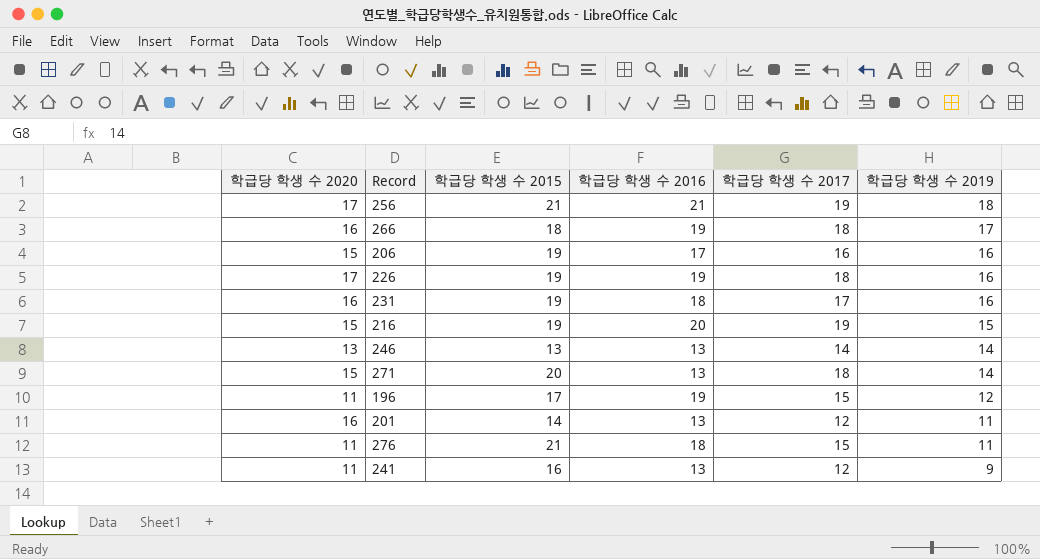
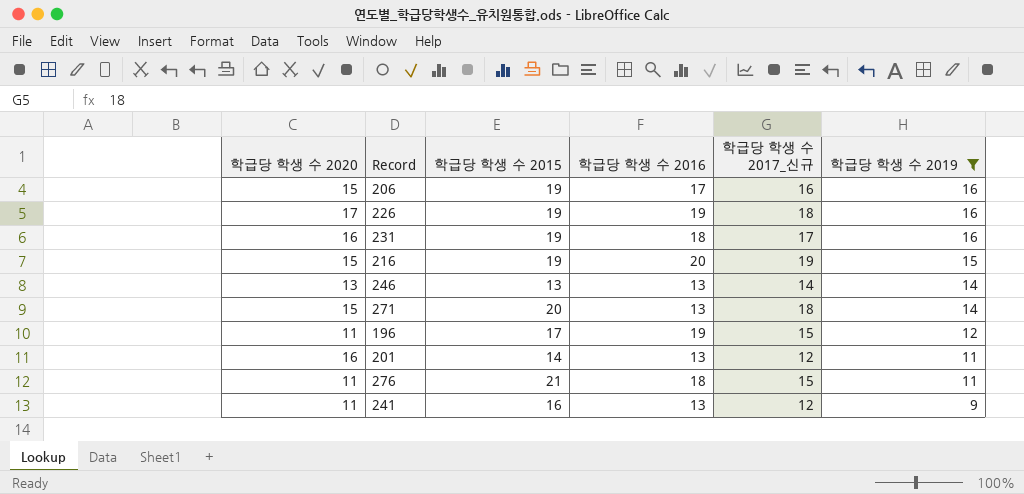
filter: none -> 학급당 학생 수 2019 <= 16
column name: 학급당 학생 수 2017 -> 학급당 학생 수 2017_신규

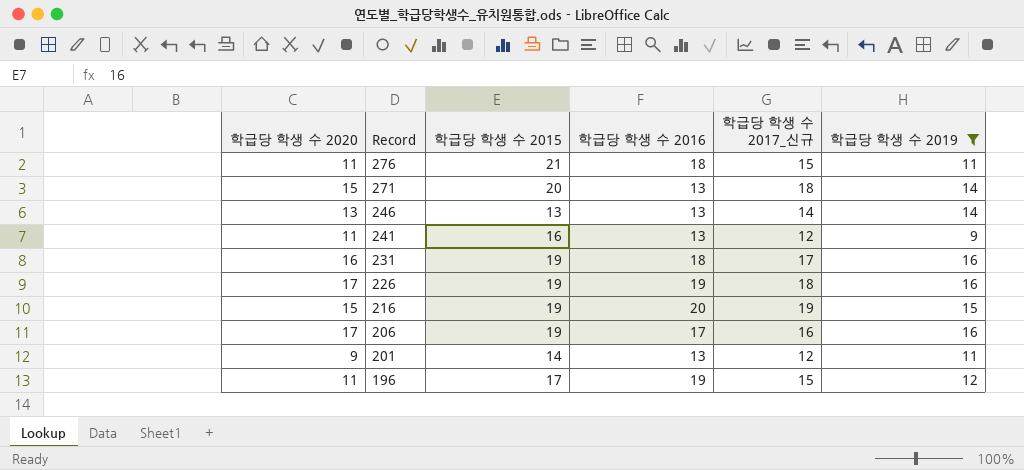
row order: 학급당 학생 수 2019 descending -> Record descending
206 | 학급당 학생 수 2020: 15 -> 17
201 | 학급당 학생 수 2020: 16 -> 9

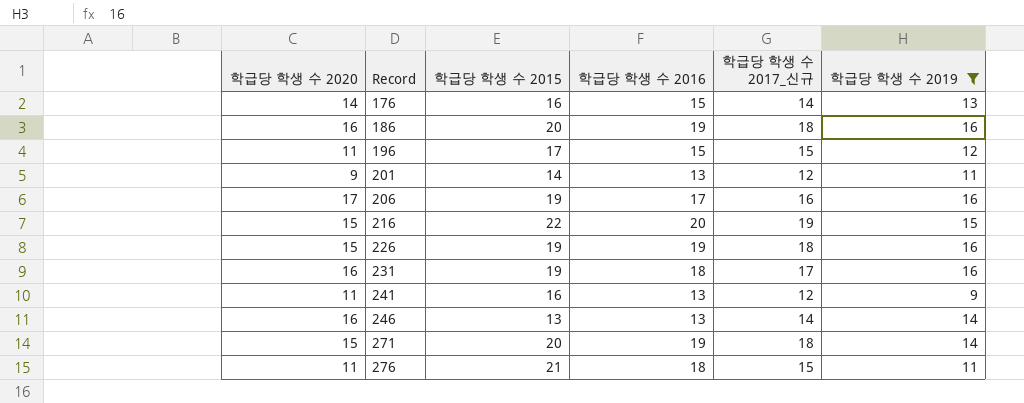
row order: Record descending -> Record ascending
row 176: none -> 14 | 16 | 15 | 14 | 13
row 186: none -> 16 | 20 | 19 | 18 | 16
196 | 학급당 학생 수 2016: 19 -> 15
216 | 학급당 학생 수 2015: 19 -> 22
226 | 학급당 학생 수 2020: 17 -> 15
246 | 학급당 학생 수 2020: 13 -> 16
271 | 학급당 학생 수 2016: 13 -> 19

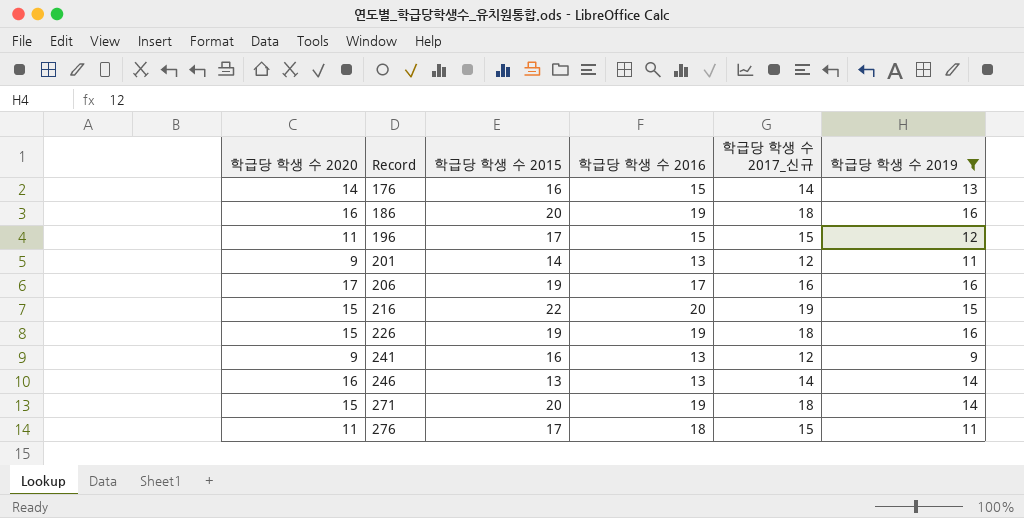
row 231: 16 | 19 | 18 | 17 | 16 -> none
241 | 학급당 학생 수 2020: 11 -> 9
276 | 학급당 학생 수 2015: 21 -> 17

